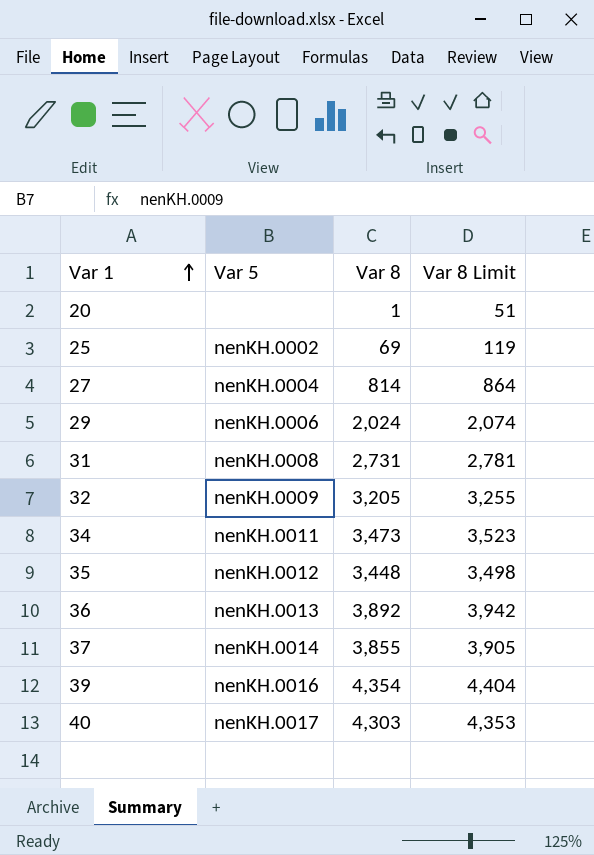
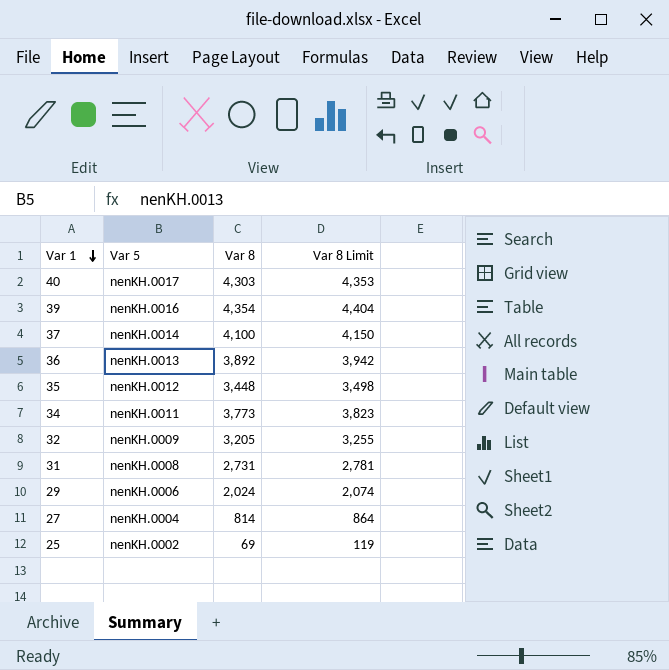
row order: Var 1 ascending -> Var 1 descending
row 20: none | 1 | 51 -> none
37 | Var 8: 3,855 -> 4,100
37 | Var 8 Limit: 3,905 -> 4,150
34 | Var 8: 3,473 -> 3,773
34 | Var 8 Limit: 3,523 -> 3,823

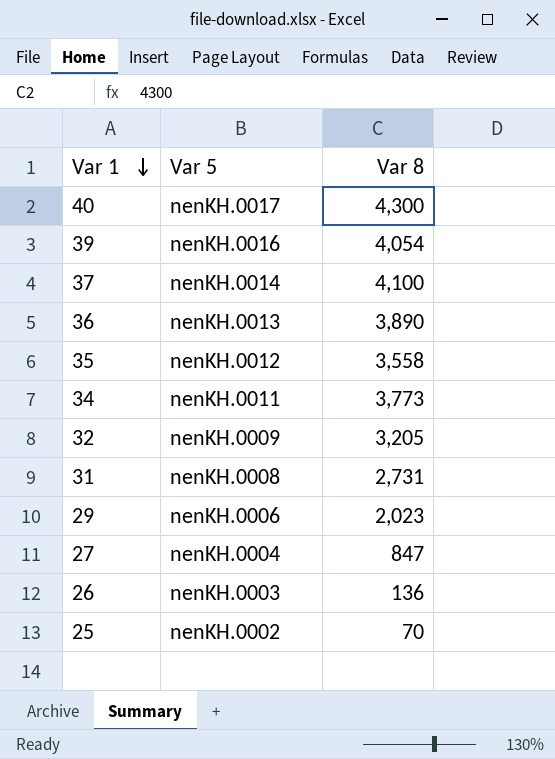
column Var 8 Limit | formula: [Var 8] + 50 -> none
40 | Var 8: 4,303 -> 4,300
39 | Var 8: 4,354 -> 4,054
36 | Var 8: 3,892 -> 3,890
35 | Var 8: 3,448 -> 3,558
29 | Var 8: 2,024 -> 2,023
27 | Var 8: 814 -> 847
row 26: none -> nenKH.0003 | 136
25 | Var 8: 69 -> 70

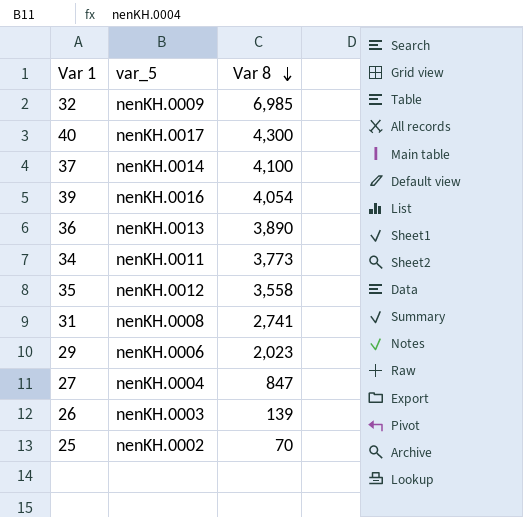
row order: Var 1 descending -> Var 8 descending
column name: Var 5 -> var_5
32 | Var 8: 3,205 -> 6,985
31 | Var 8: 2,731 -> 2,741
26 | Var 8: 136 -> 139

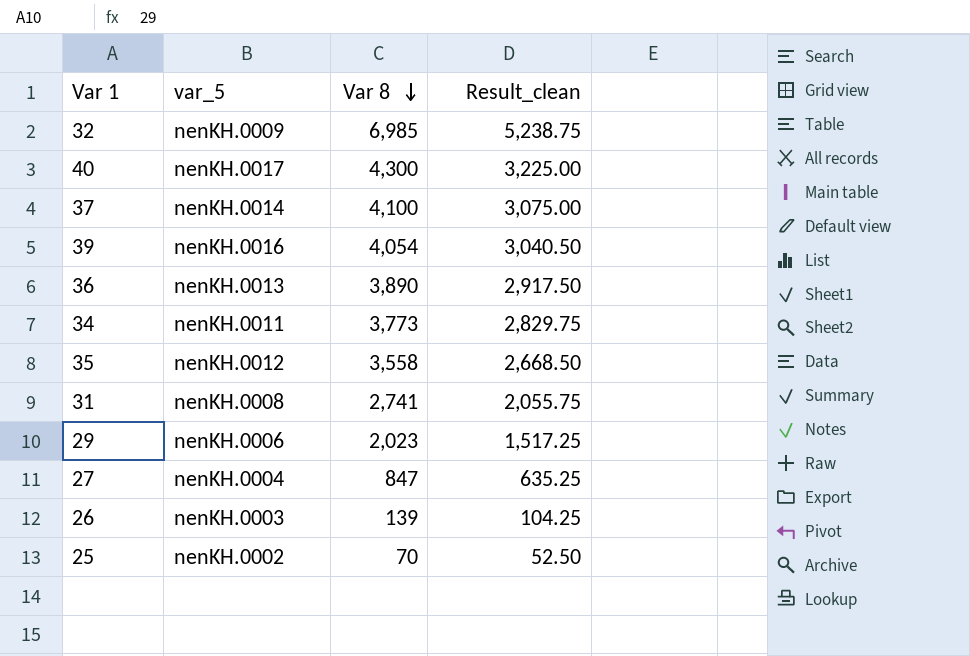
column Result_clean | formula: none -> [Var 8] * 0.75

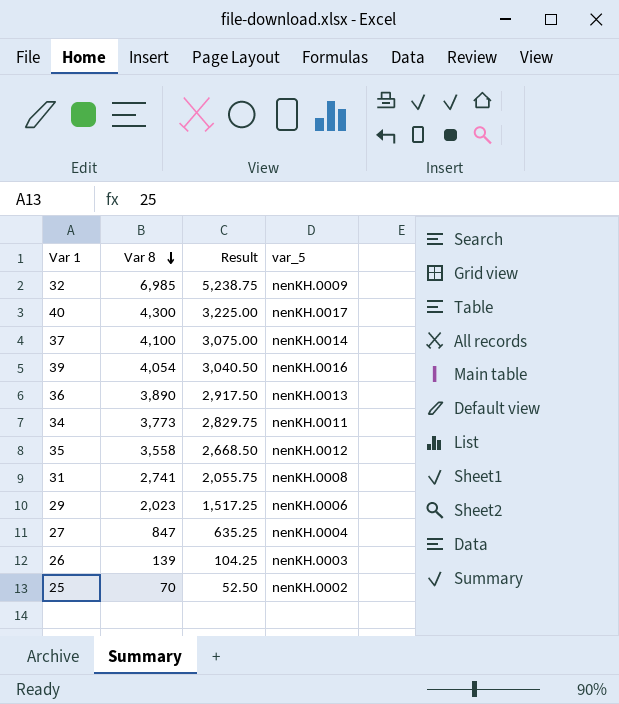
column name: Result_clean -> Result
column var_5 | position: 2 -> 4

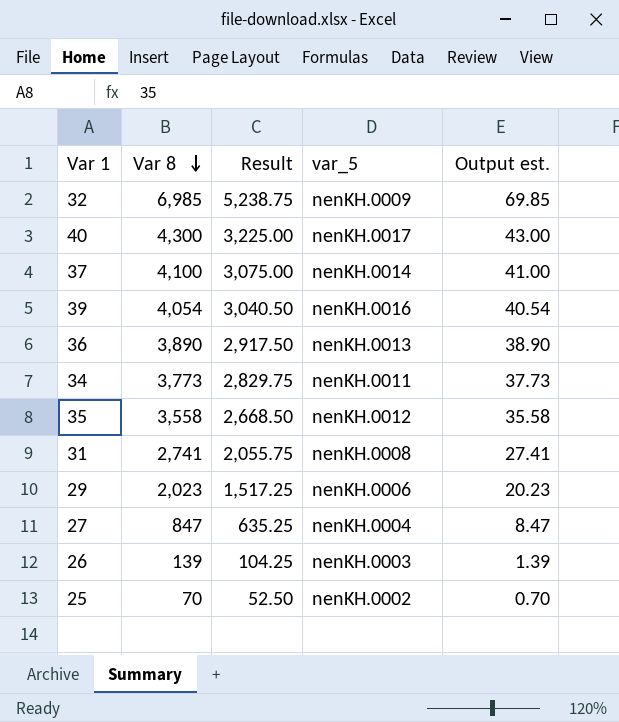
column Output est. | formula: none -> [Var 8] * 0.01

